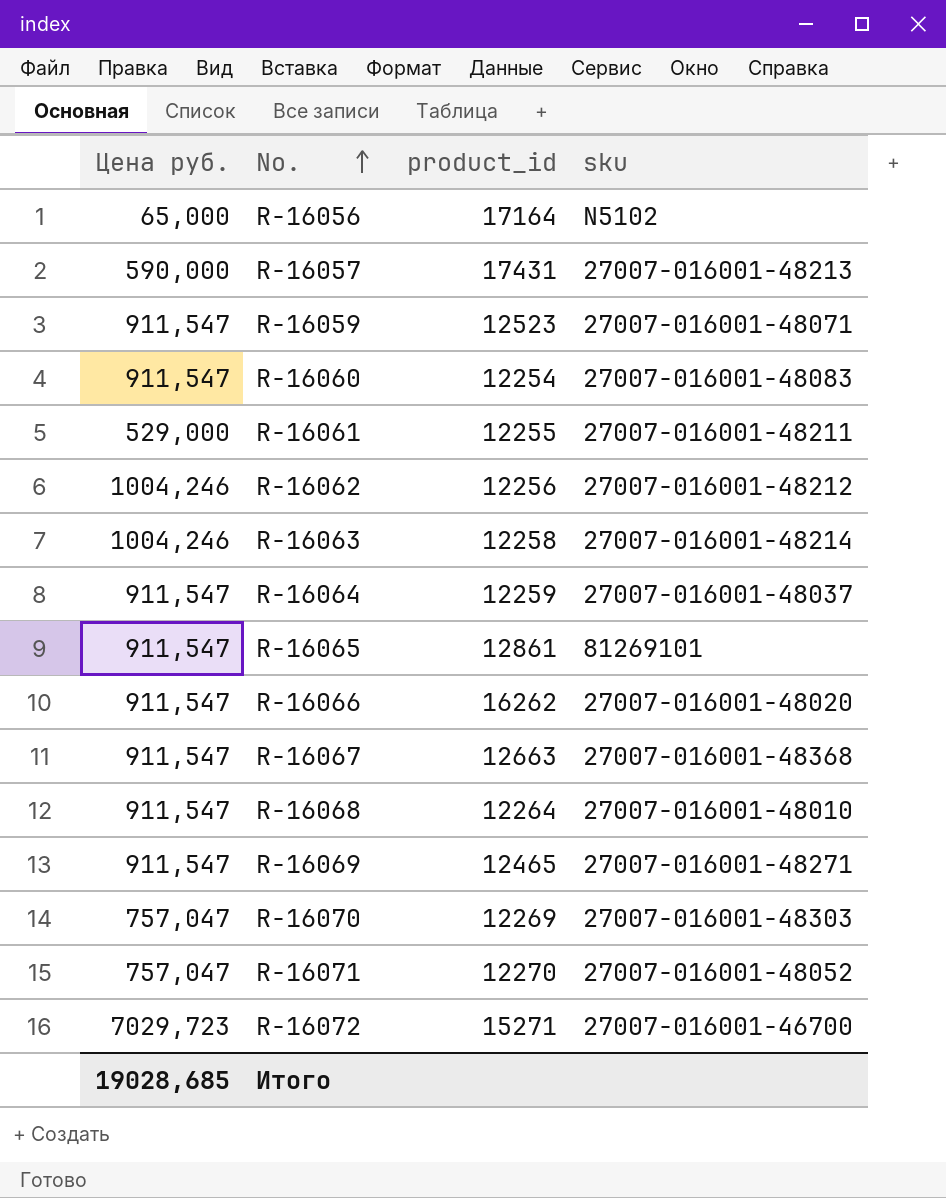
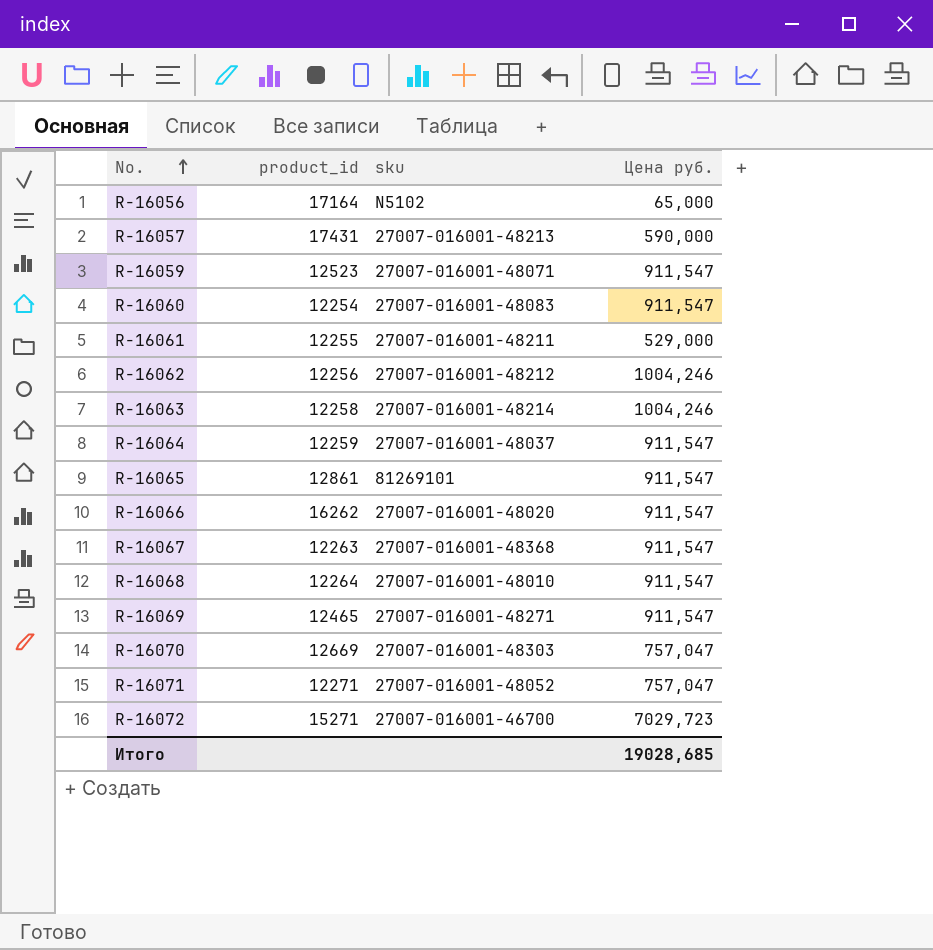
column Цена руб. | position: 1 -> 4
R-16067 | product_id: 12663 -> 12263
R-16070 | product_id: 12269 -> 12669
R-16071 | product_id: 12270 -> 12271

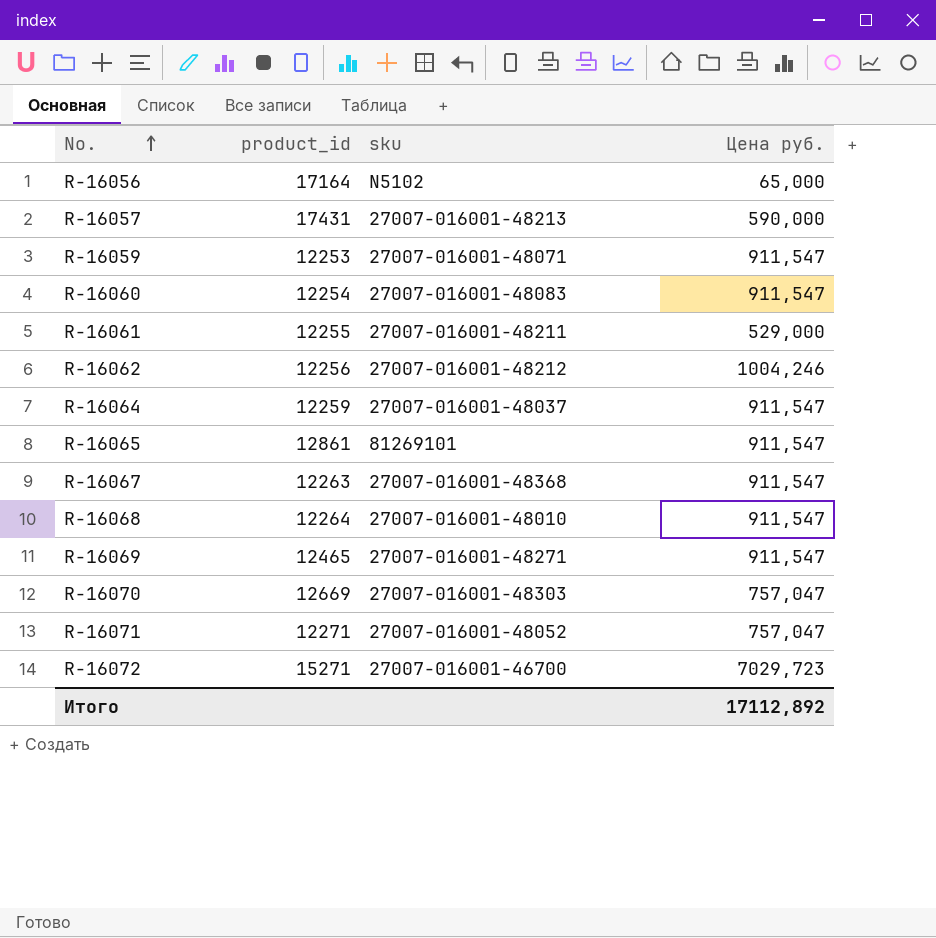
row R-16063: 12258 | 27007-016001-48214 | 1004,246 -> none
row R-16066: 16262 | 27007-016001-48020 | 911,547 -> none
R-16059 | product_id: 12523 -> 12253
Итого | Цена руб.: 19028,685 -> 17112,892

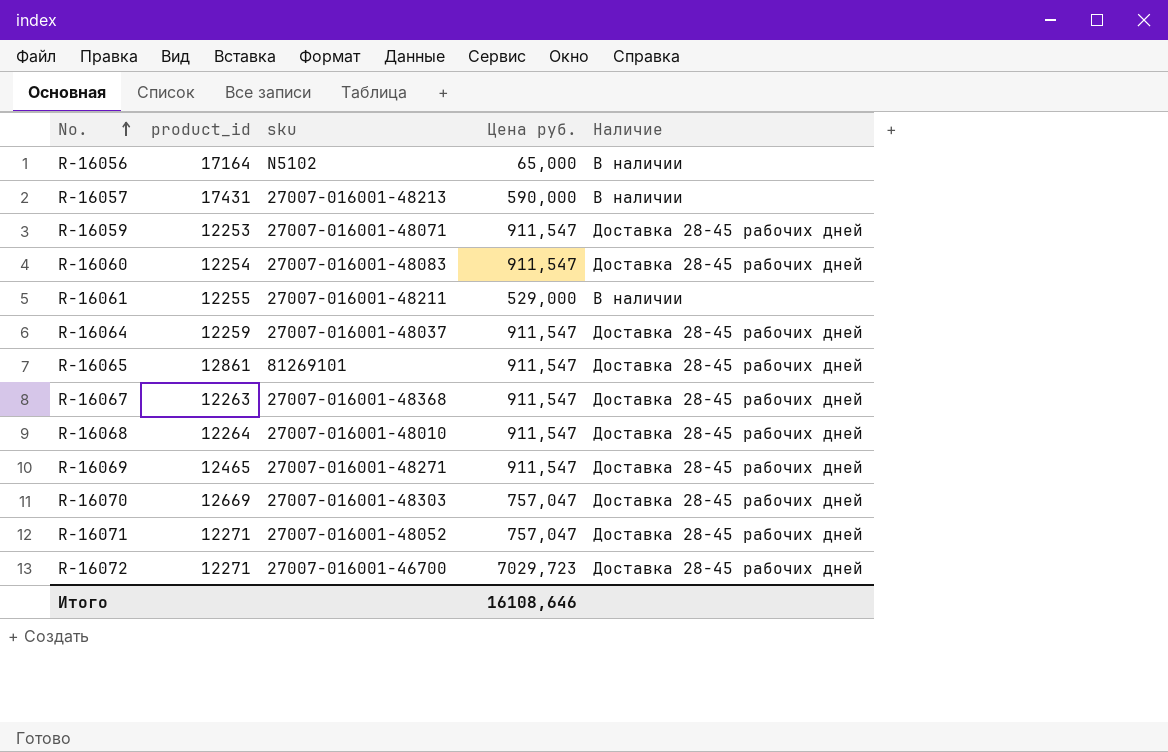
column Наличие | position: none -> 5
row R-16062: 12256 | 27007-016001-48212 | 1004,246 -> none
R-16072 | product_id: 15271 -> 12271
Итого | Цена руб.: 17112,892 -> 16108,646

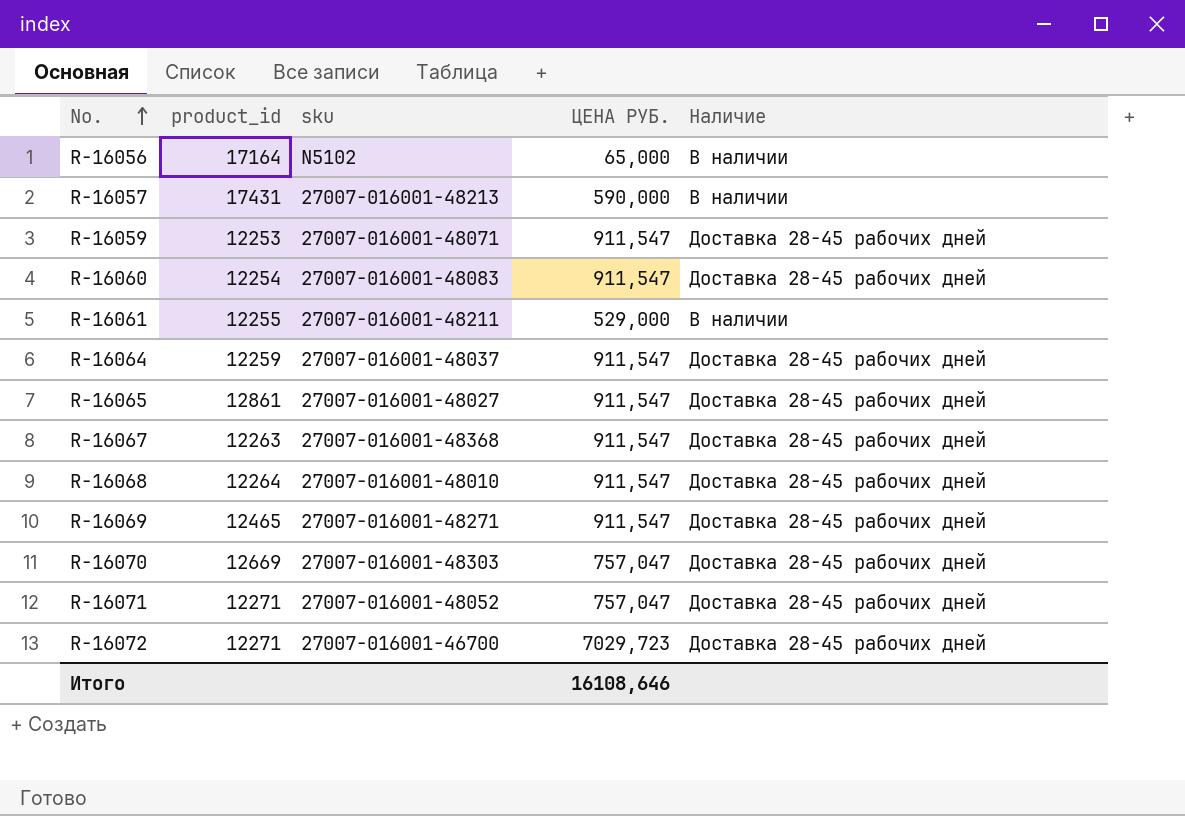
column name: Цена руб. -> ЦЕНА РУБ.
R-16065 | sku: 81269101 -> 27007-016001-48027

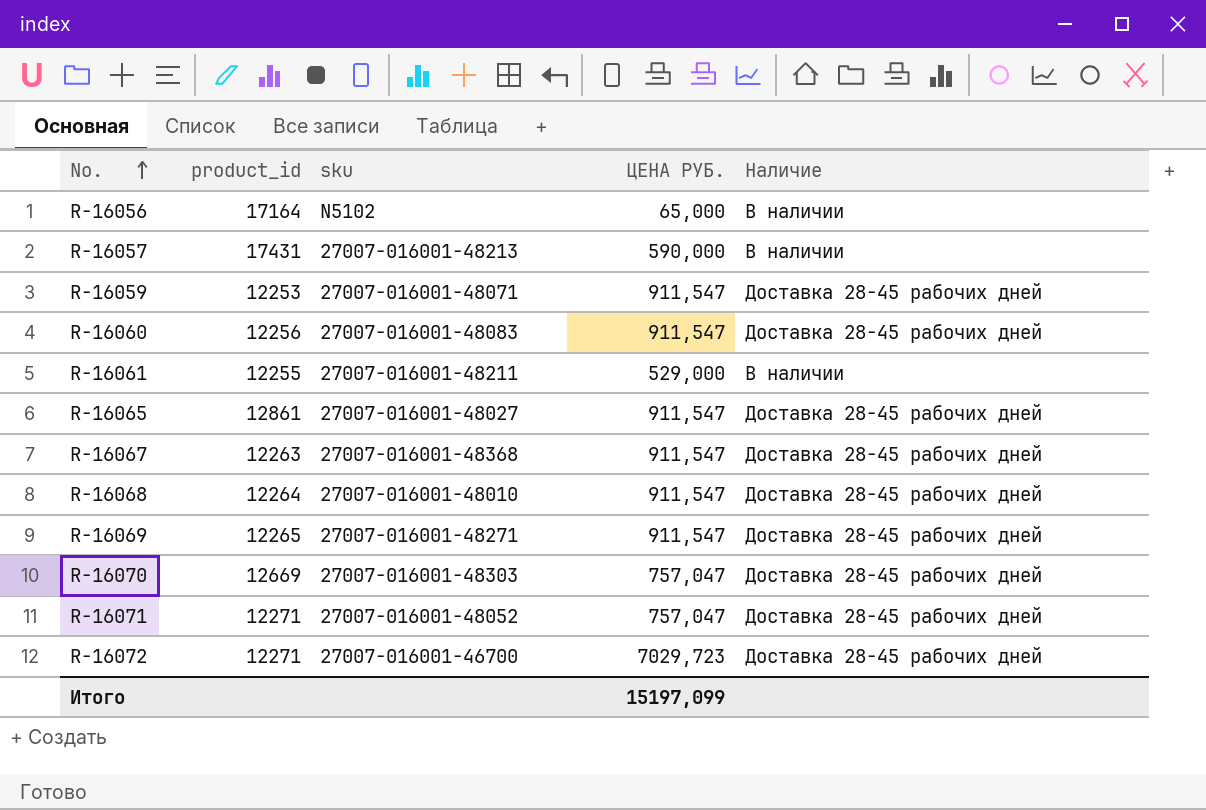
row R-16064: 12259 | 27007-016001-48037 | 911,547 | Доставка 28-45 рабочих дней -> none
R-16060 | product_id: 12254 -> 12256
R-16069 | product_id: 12465 -> 12265
Итого | ЦЕНА РУБ.: 16108,646 -> 15197,099

